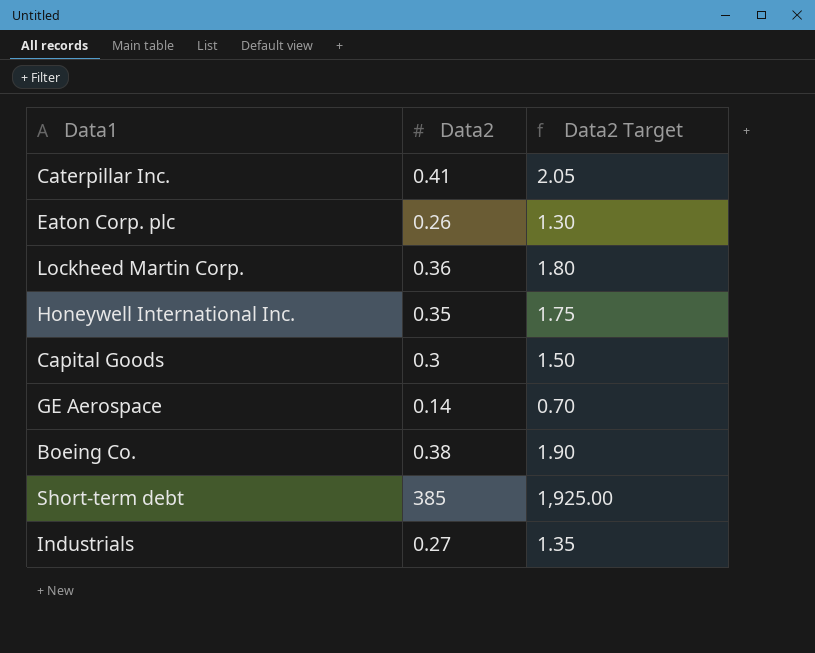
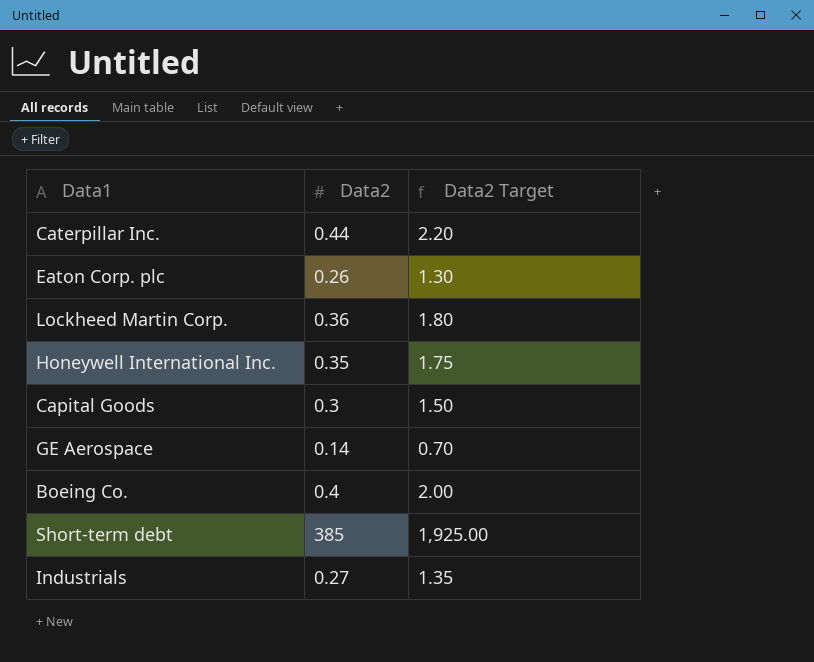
Caterpillar Inc. | Data2: 0.41 -> 0.44
Caterpillar Inc. | Data2 Target: 2.05 -> 2.20
Boeing Co. | Data2: 0.38 -> 0.4
Boeing Co. | Data2 Target: 1.90 -> 2.00

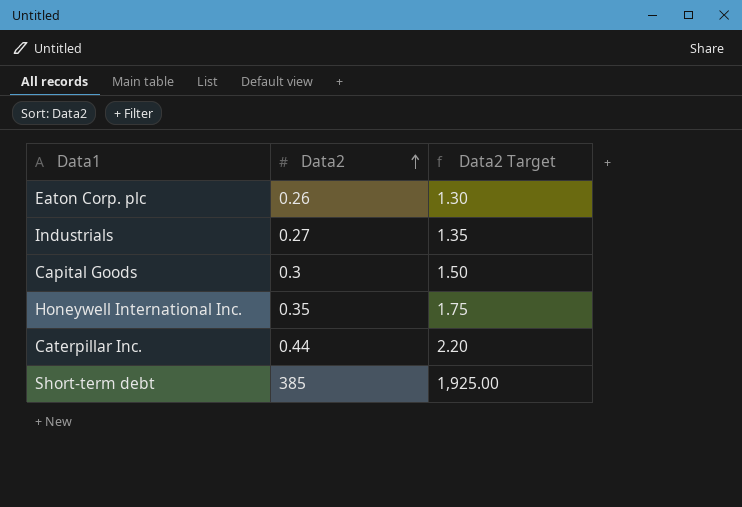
row order: none -> Data2 ascending
row Lockheed Martin Corp.: 0.36 | 1.80 -> none
row GE Aerospace: 0.14 | 0.70 -> none
row Boeing Co.: 0.4 | 2.00 -> none

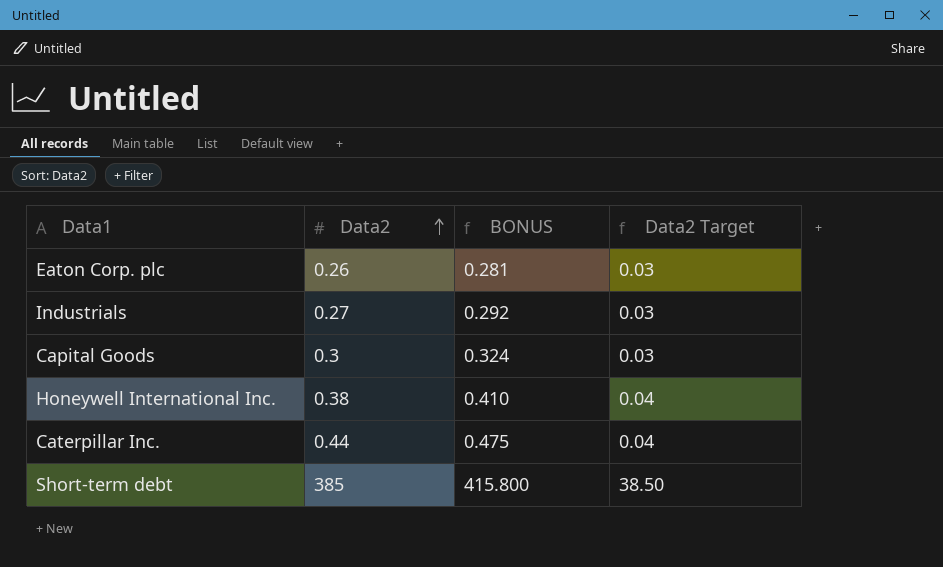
column BONUS | formula: none -> [Data2] * 1.08
column Data2 Target | formula: [Data2] * 5 -> [Data2] * 0.1
Honeywell International Inc. | Data2: 0.35 -> 0.38

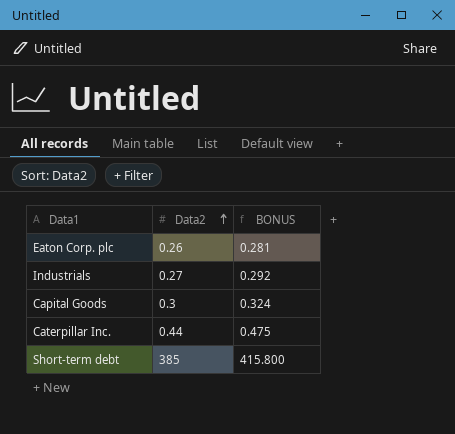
column Data2 Target | formula: [Data2] * 0.1 -> none
row Honeywell International Inc.: 0.38 | 0.410 | 0.04 -> none

